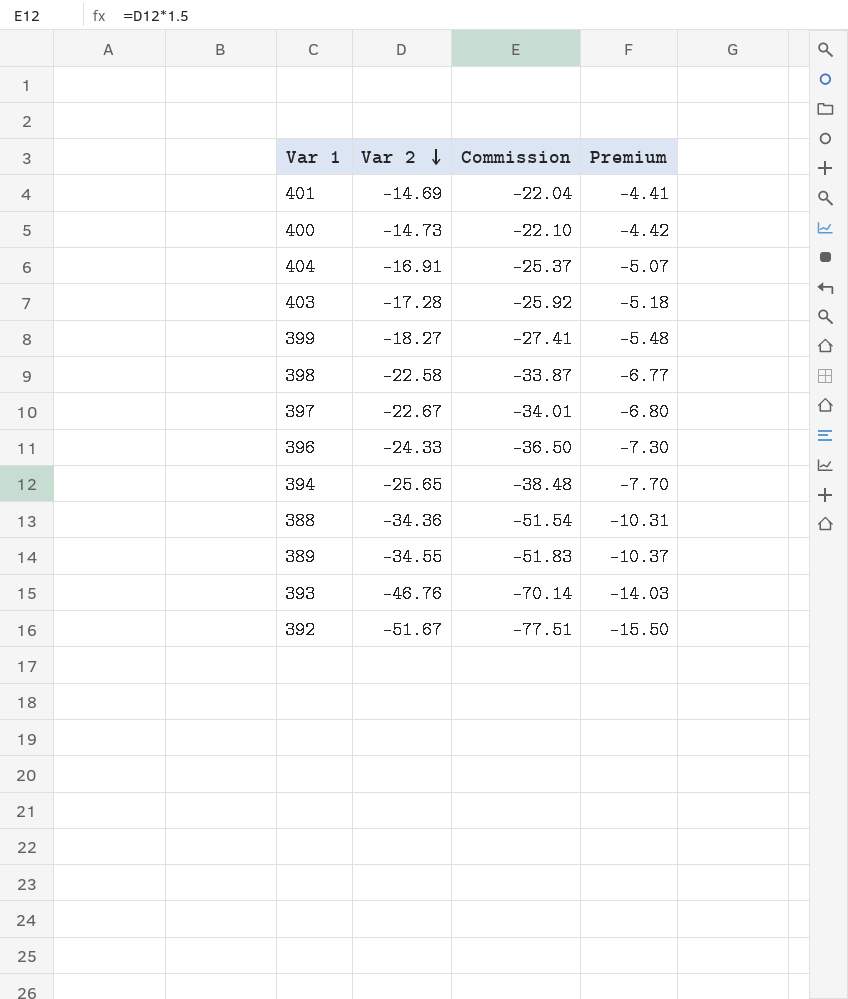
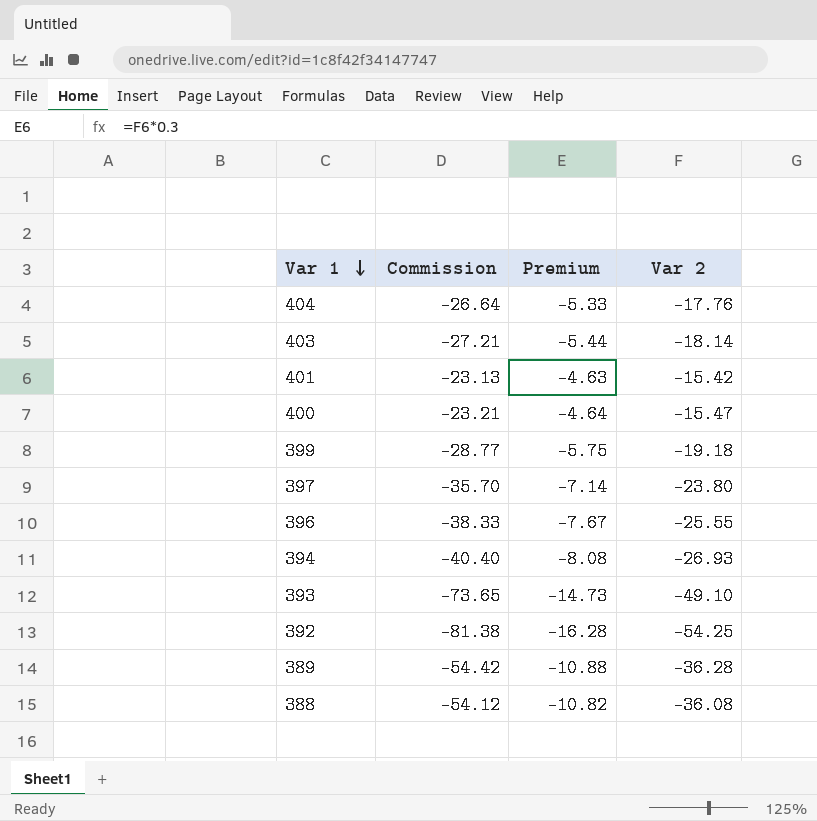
row order: Var 2 descending -> Var 1 descending
column Var 2 | position: 2 -> 4
row 398: -22.58 | -33.87 | -6.77 -> none
404 | Commission: -25.37 -> -26.64
404 | Premium: -5.07 -> -5.33
404 | Var 2: -16.91 -> -17.76
403 | Commission: -25.92 -> -27.21
403 | Premium: -5.18 -> -5.44
403 | Var 2: -17.28 -> -18.14
401 | Commission: -22.04 -> -23.13
401 | Premium: -4.41 -> -4.63
401 | Var 2: -14.69 -> -15.42
400 | Commission: -22.10 -> -23.21
400 | Premium: -4.42 -> -4.64
400 | Var 2: -14.73 -> -15.47
399 | Commission: -27.41 -> -28.77
399 | Premium: -5.48 -> -5.75
399 | Var 2: -18.27 -> -19.18
397 | Commission: -34.01 -> -35.70
397 | Premium: -6.80 -> -7.14
397 | Var 2: -22.67 -> -23.80
396 | Commission: -36.50 -> -38.33
396 | Premium: -7.30 -> -7.67
396 | Var 2: -24.33 -> -25.55
394 | Commission: -38.48 -> -40.40
394 | Premium: -7.70 -> -8.08
394 | Var 2: -25.65 -> -26.93
393 | Commission: -70.14 -> -73.65
393 | Premium: -14.03 -> -14.73
393 | Var 2: -46.76 -> -49.10
392 | Commission: -77.51 -> -81.38
392 | Premium: -15.50 -> -16.28
392 | Var 2: -51.67 -> -54.25
389 | Commission: -51.83 -> -54.42
389 | Premium: -10.37 -> -10.88
389 | Var 2: -34.55 -> -36.28
388 | Commission: -51.54 -> -54.12
388 | Premium: -10.31 -> -10.82
388 | Var 2: -34.36 -> -36.08

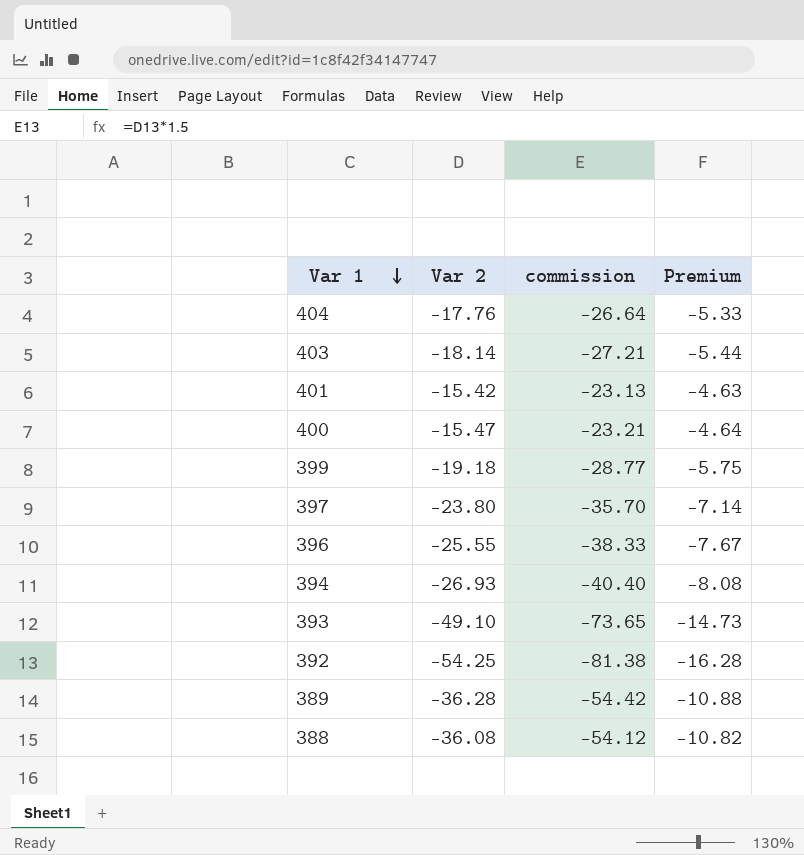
column Var 2 | position: 4 -> 2
column name: Commission -> commission

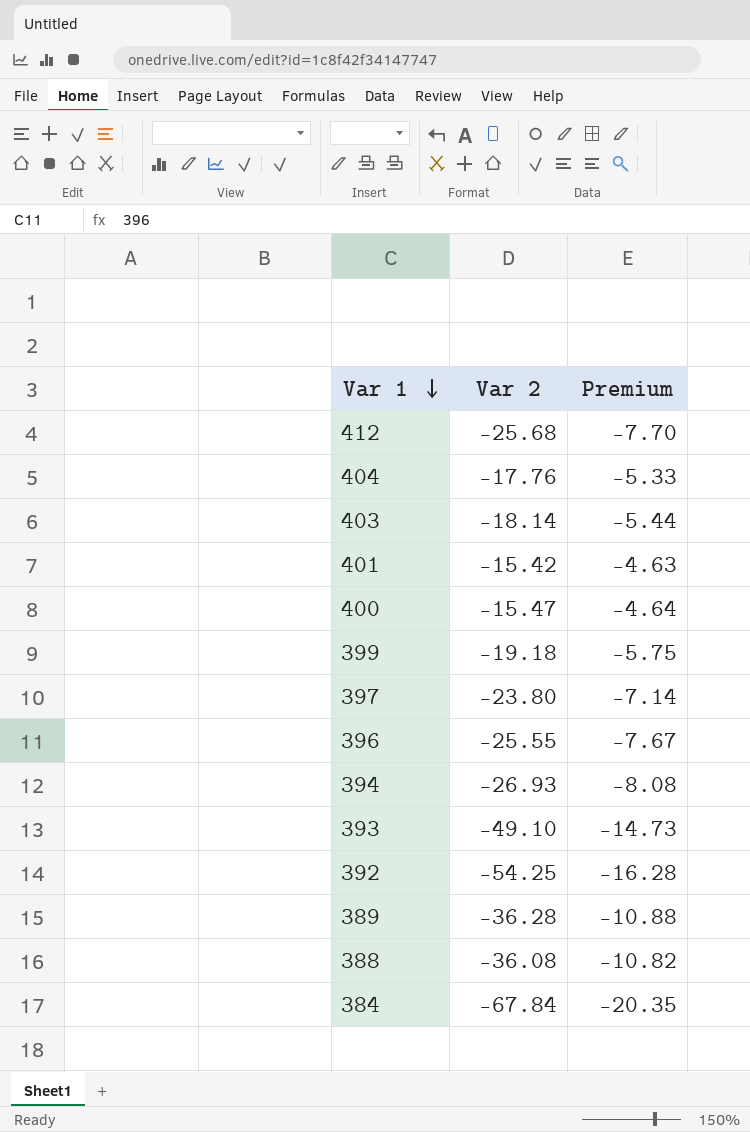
column commission | formula: [Var 2] * 1.5 -> none
row 412: none -> -25.68 | -7.70
row 384: none -> -67.84 | -20.35

